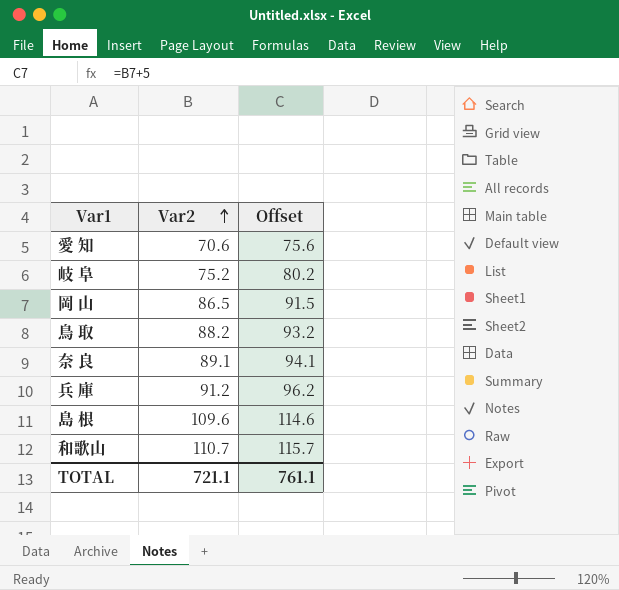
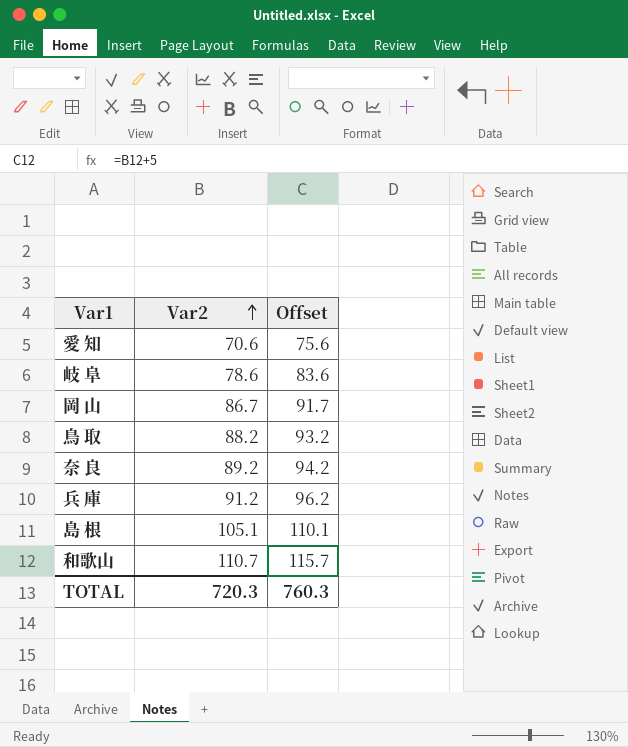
岐 阜 | Var2: 75.2 -> 78.6
岐 阜 | Offset: 80.2 -> 83.6
岡 山 | Var2: 86.5 -> 86.7
岡 山 | Offset: 91.5 -> 91.7
奈 良 | Var2: 89.1 -> 89.2
奈 良 | Offset: 94.1 -> 94.2
島 根 | Var2: 109.6 -> 105.1
島 根 | Offset: 114.6 -> 110.1
TOTAL | Var2: 721.1 -> 720.3
TOTAL | Offset: 761.1 -> 760.3

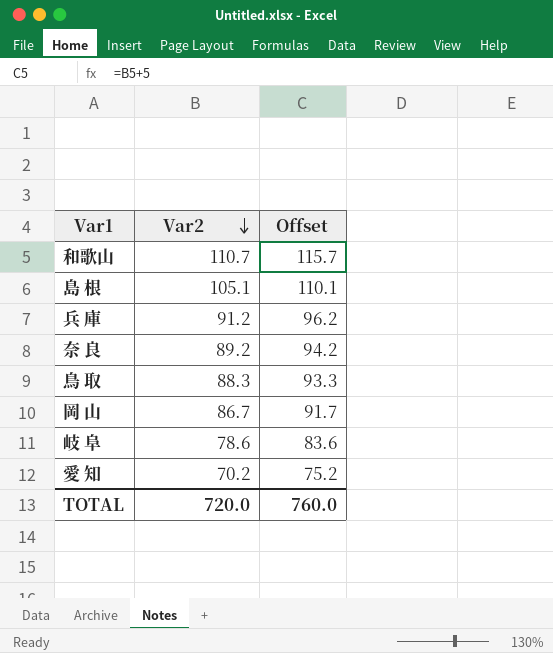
row order: Var2 ascending -> Var2 descending
鳥 取 | Var2: 88.2 -> 88.3
鳥 取 | Offset: 93.2 -> 93.3
愛 知 | Var2: 70.6 -> 70.2
愛 知 | Offset: 75.6 -> 75.2
TOTAL | Var2: 720.3 -> 720.0
TOTAL | Offset: 760.3 -> 760.0

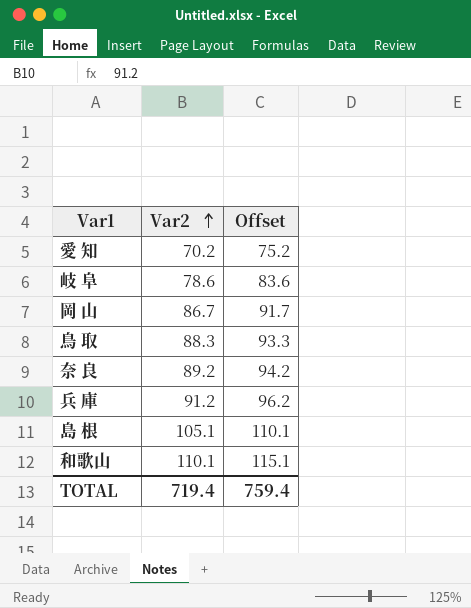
row order: Var2 descending -> Var2 ascending
和歌山 | Var2: 110.7 -> 110.1
和歌山 | Offset: 115.7 -> 115.1
TOTAL | Var2: 720.0 -> 719.4
TOTAL | Offset: 760.0 -> 759.4

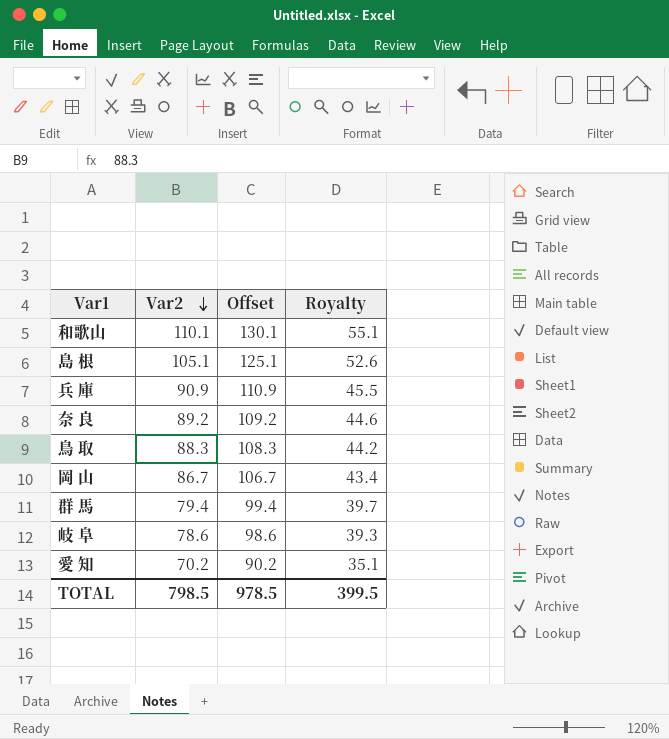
row order: Var2 ascending -> Var2 descending
column Offset | formula: [Var2] + 5 -> [Var2] + 20
column Royalty | formula: none -> [Var2] * 0.5
兵 庫 | Var2: 91.2 -> 90.9
row 群 馬: none -> 79.4 | 99.4 | 39.7
TOTAL | Var2: 719.4 -> 798.5
TOTAL | Offset: 759.4 -> 978.5

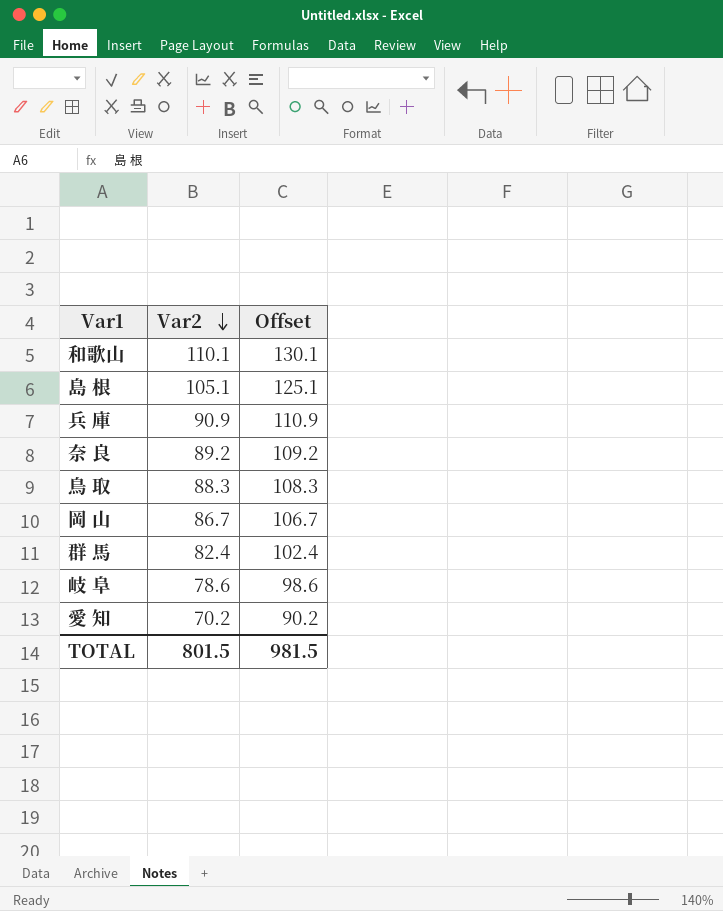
column Royalty | formula: [Var2] * 0.5 -> none
群 馬 | Var2: 79.4 -> 82.4
群 馬 | Offset: 99.4 -> 102.4
TOTAL | Var2: 798.5 -> 801.5
TOTAL | Offset: 978.5 -> 981.5

